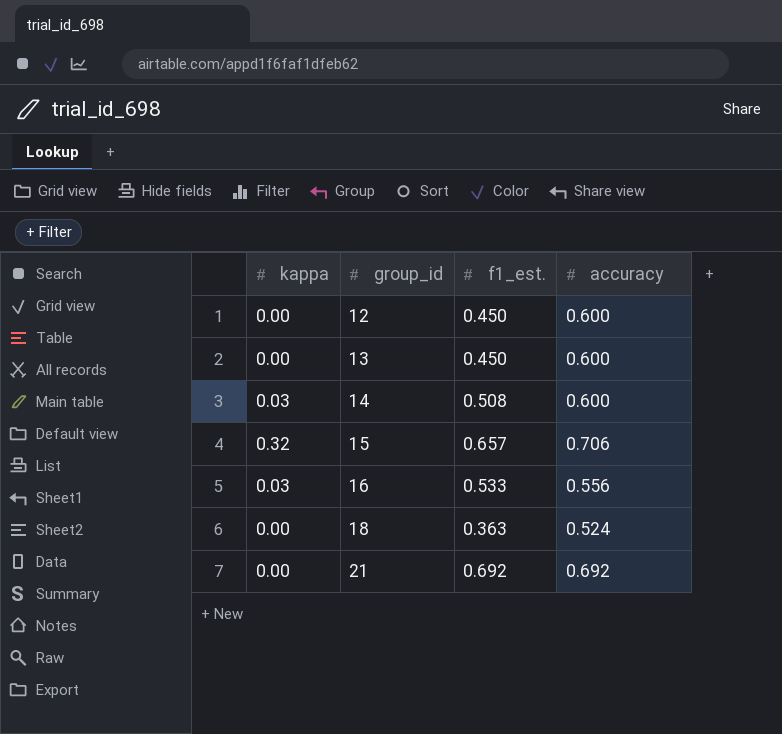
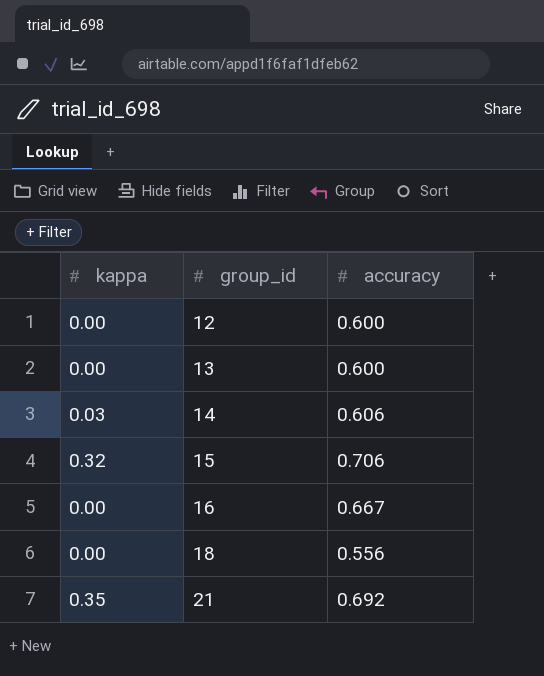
column f1_est. | position: 3 -> none
14 | accuracy: 0.600 -> 0.606
16 | kappa: 0.03 -> 0.00
16 | accuracy: 0.556 -> 0.667
18 | accuracy: 0.524 -> 0.556
21 | kappa: 0.00 -> 0.35

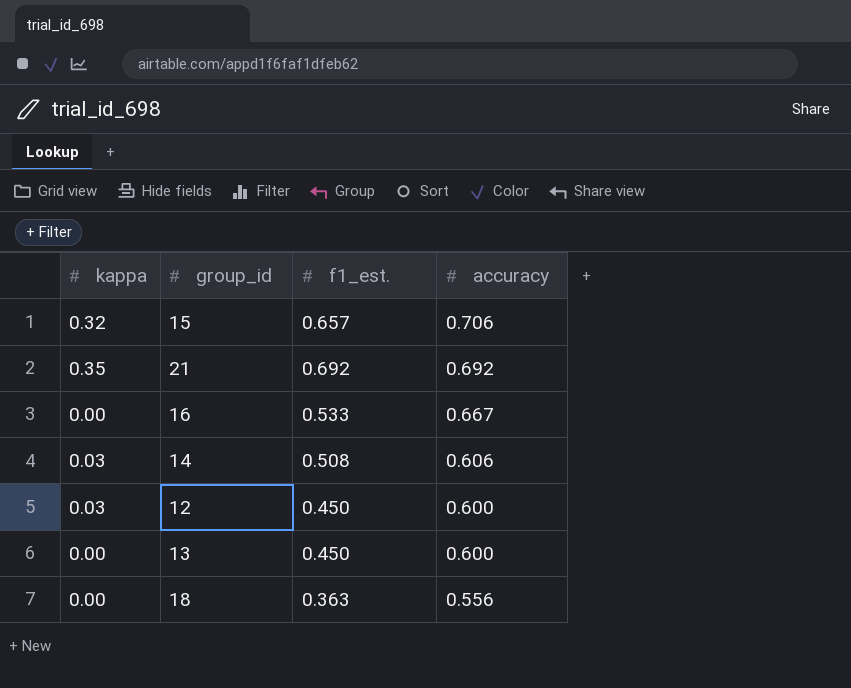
row order: group_id ascending -> accuracy descending
column f1_est. | position: none -> 3
12 | kappa: 0.00 -> 0.03

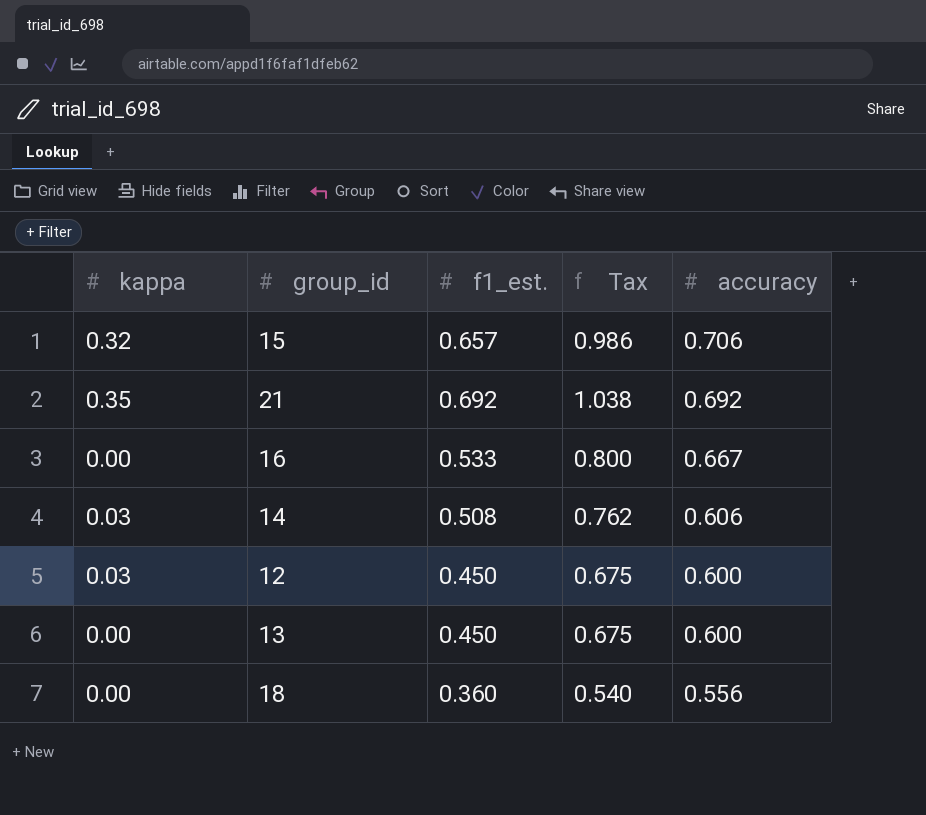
column Tax | formula: none -> [f1_est.] * 1.5
18 | f1_est.: 0.363 -> 0.360

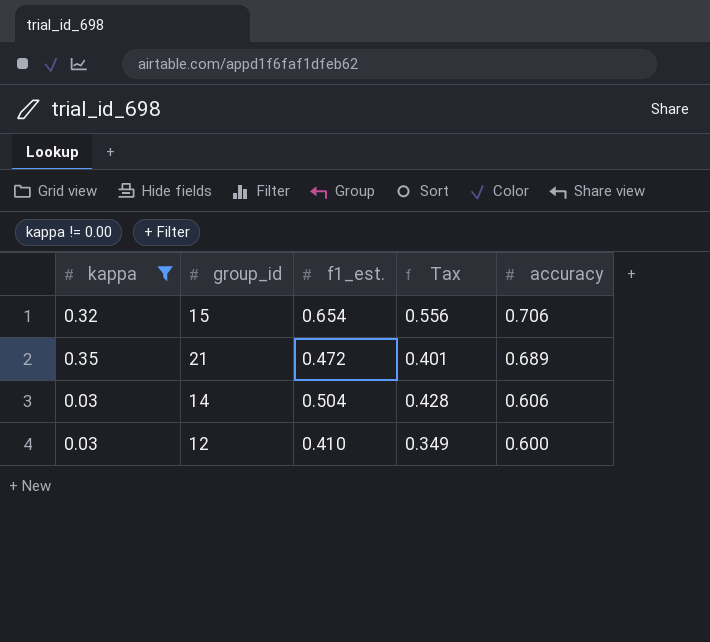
filter: none -> kappa != 0.00
column Tax | formula: [f1_est.] * 1.5 -> [f1_est.] * 0.85
15 | f1_est.: 0.657 -> 0.654
21 | f1_est.: 0.692 -> 0.472
21 | accuracy: 0.692 -> 0.689
14 | f1_est.: 0.508 -> 0.504
12 | f1_est.: 0.450 -> 0.410

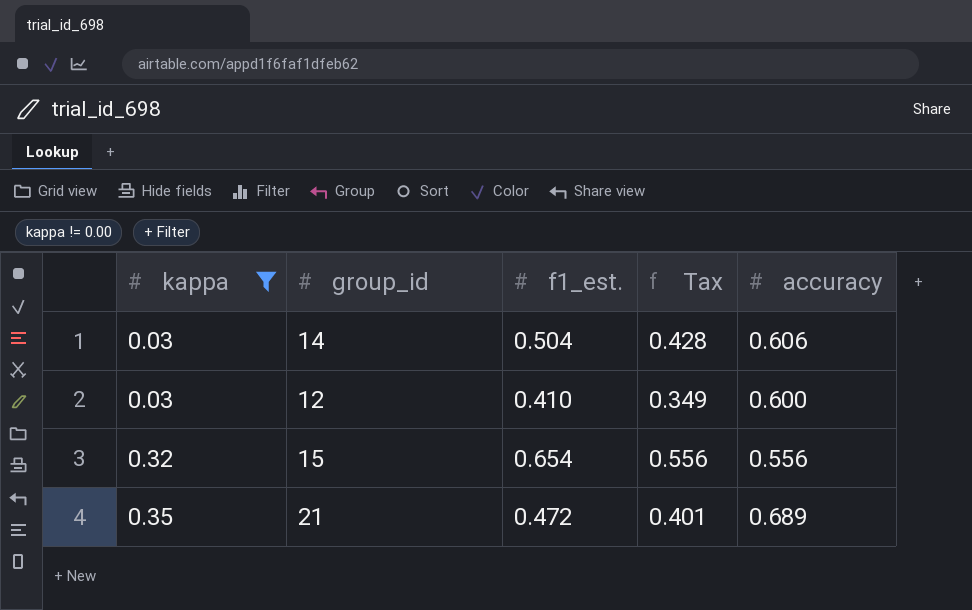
row order: accuracy descending -> kappa ascending
15 | accuracy: 0.706 -> 0.556

